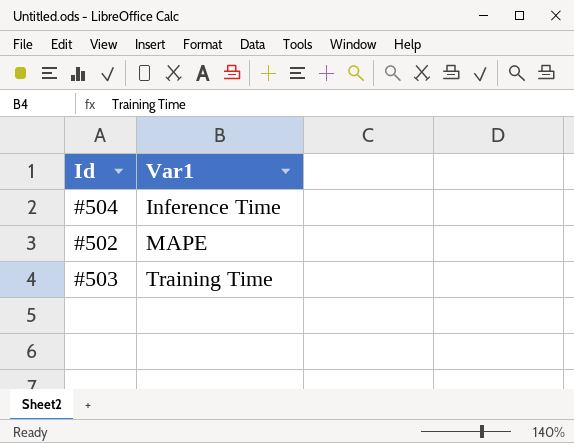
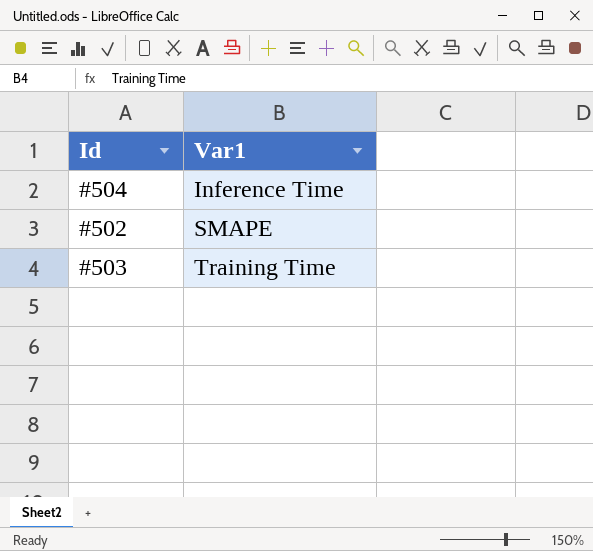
#502 | Var1: MAPE -> SMAPE

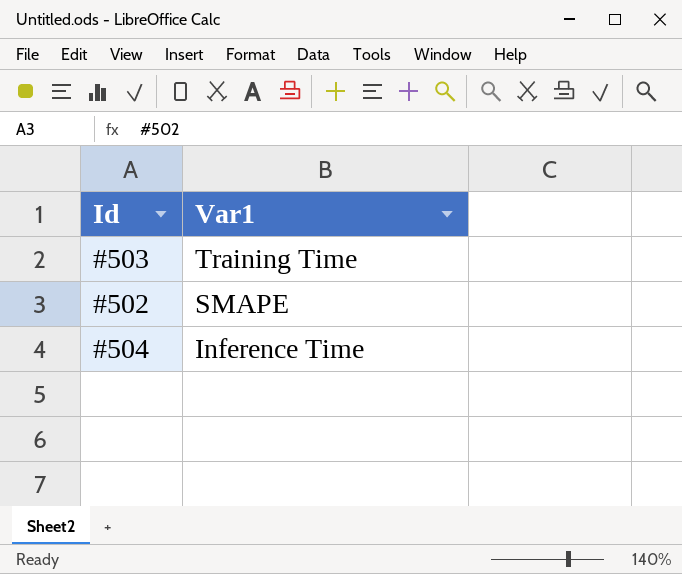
row order: Var1 ascending -> Var1 descending

